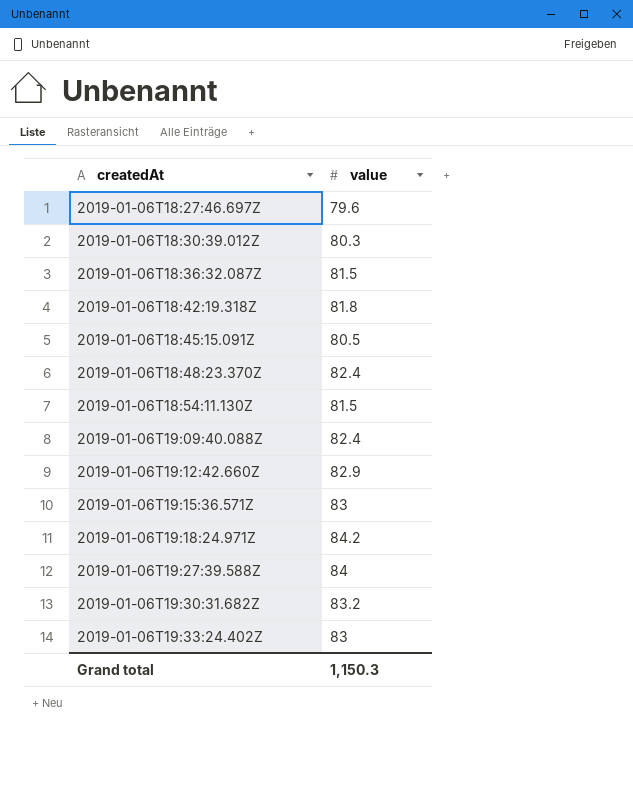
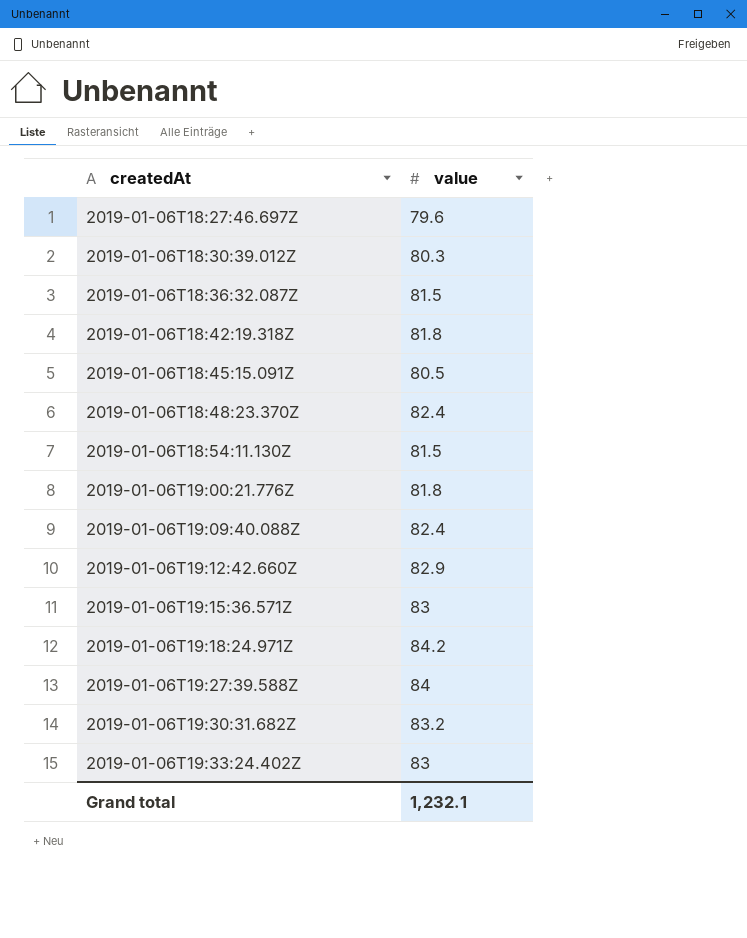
row 2019-01-06T19:00:21.776Z: none -> 81.8
Grand total | value: 1,150.3 -> 1,232.1

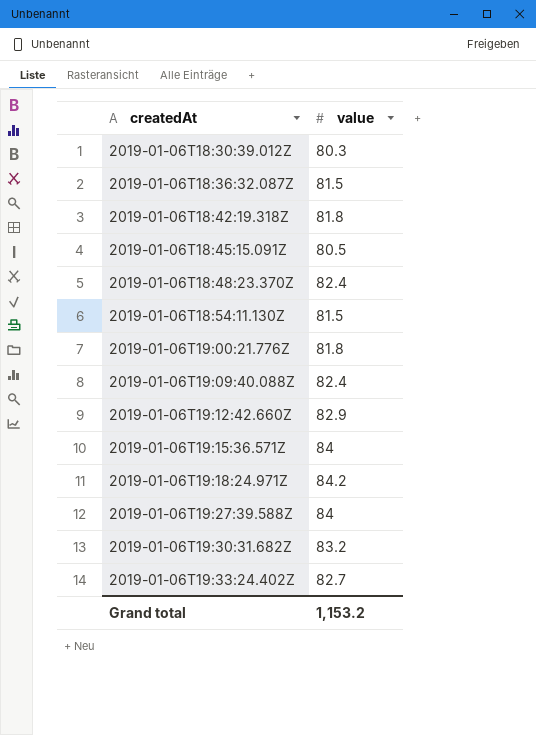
row 2019-01-06T18:27:46.697Z: 79.6 -> none
2019-01-06T19:15:36.571Z | value: 83 -> 84
2019-01-06T19:33:24.402Z | value: 83 -> 82.7
Grand total | value: 1,232.1 -> 1,153.2

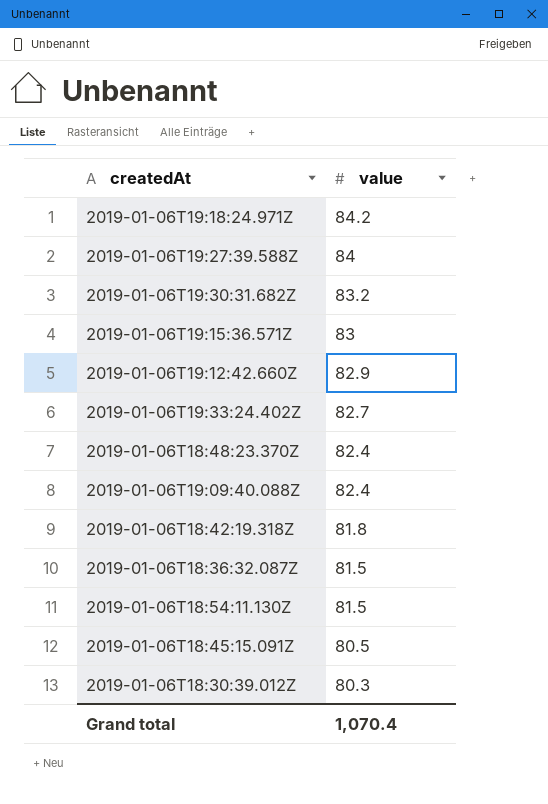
row order: createdAt ascending -> value descending
row 2019-01-06T19:00:21.776Z: 81.8 -> none
2019-01-06T19:15:36.571Z | value: 84 -> 83
Grand total | value: 1,153.2 -> 1,070.4

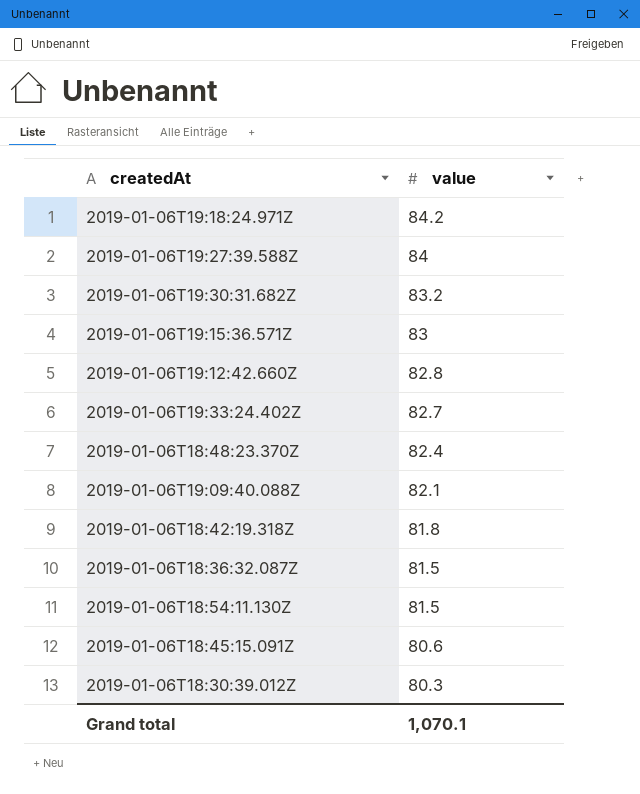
2019-01-06T19:12:42.660Z | value: 82.9 -> 82.8
2019-01-06T19:09:40.088Z | value: 82.4 -> 82.1
2019-01-06T18:45:15.091Z | value: 80.5 -> 80.6
Grand total | value: 1,070.4 -> 1,070.1

